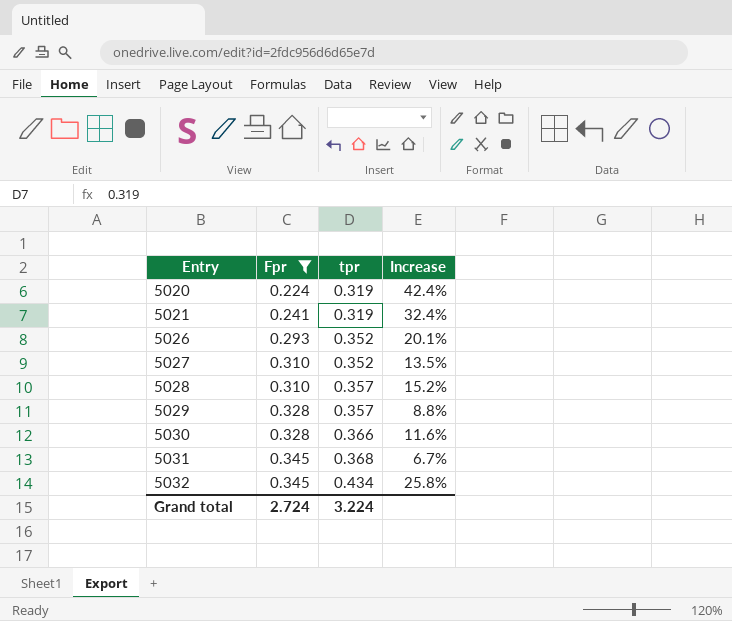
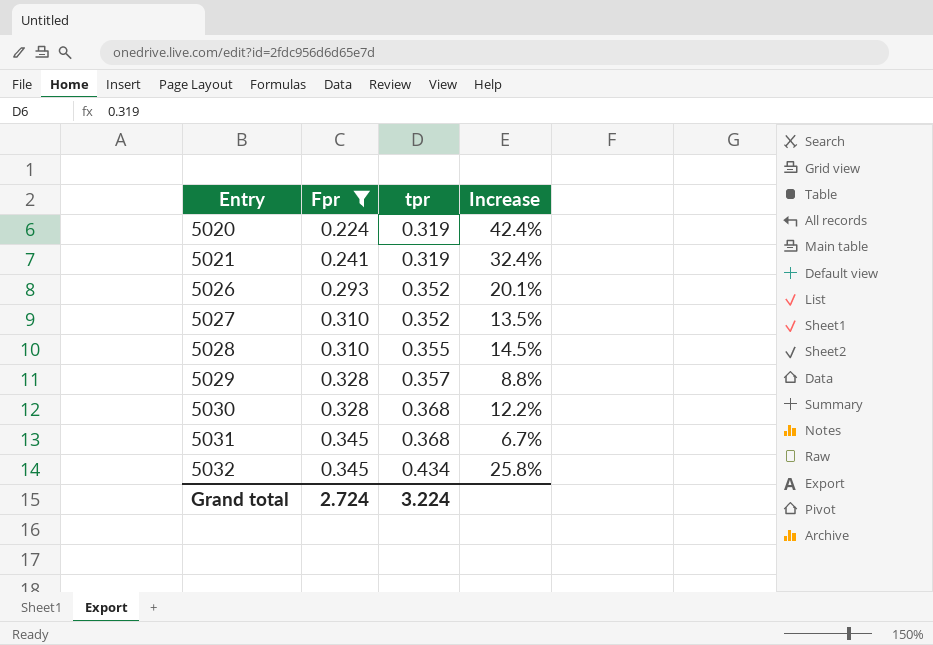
5028 | tpr: 0.357 -> 0.355
5028 | Increase: 15.2% -> 14.5%
5030 | tpr: 0.366 -> 0.368
5030 | Increase: 11.6% -> 12.2%

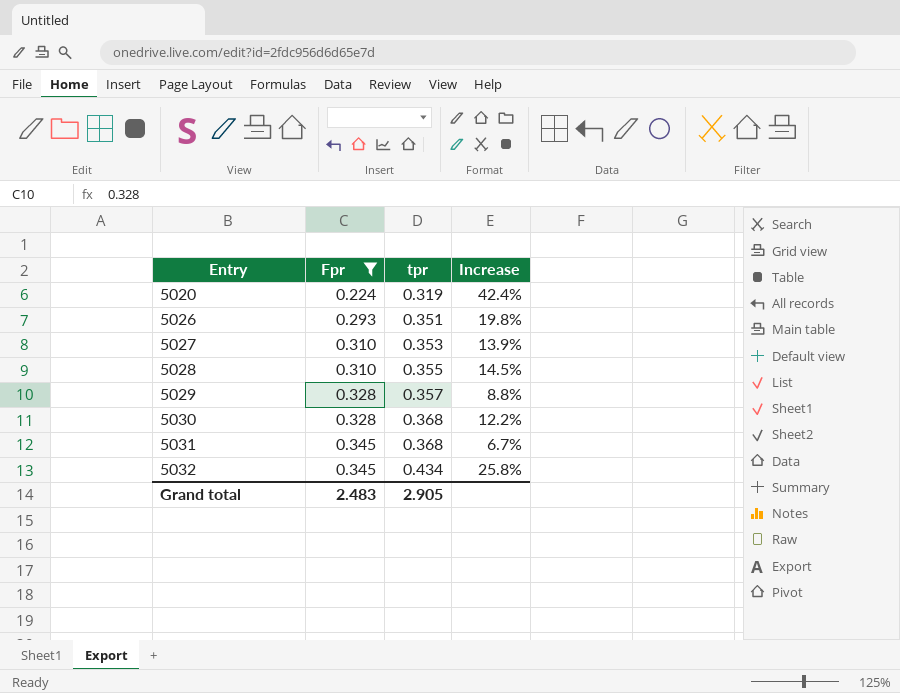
row 5021: 0.241 | 0.319 | 32.4% -> none
5026 | tpr: 0.352 -> 0.351
5026 | Increase: 20.1% -> 19.8%
5027 | tpr: 0.352 -> 0.353
5027 | Increase: 13.5% -> 13.9%
Grand total | Fpr: 2.724 -> 2.483
Grand total | tpr: 3.224 -> 2.905

